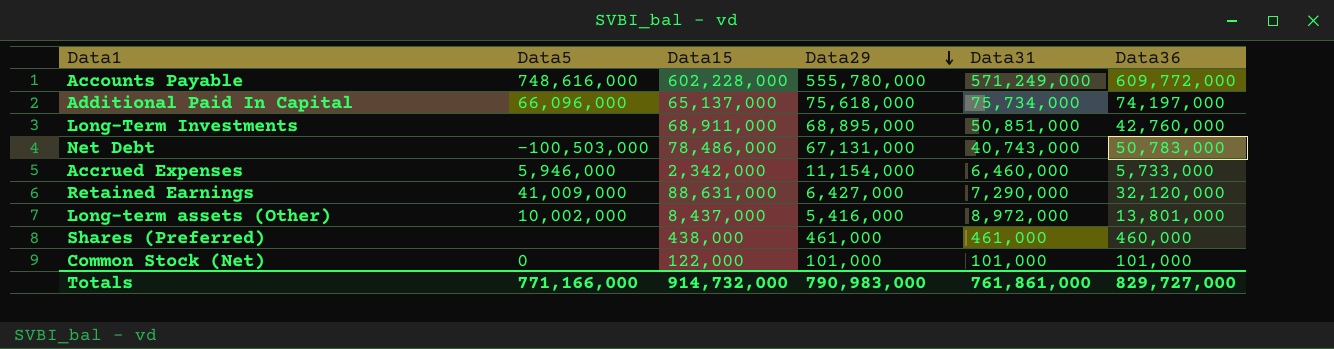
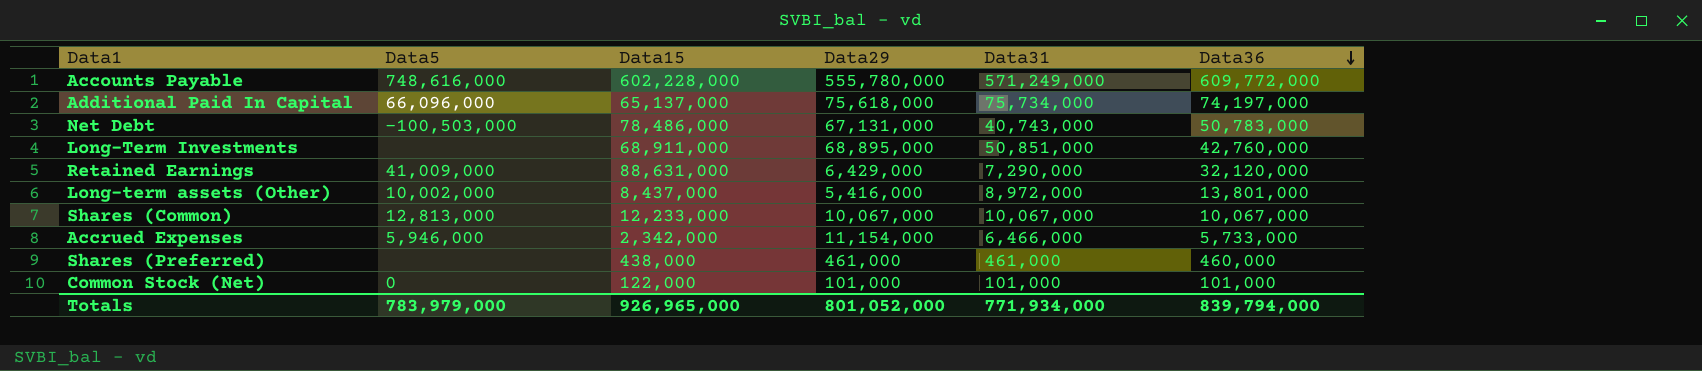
row order: Data29 descending -> Data36 descending
Retained Earnings | Data29: 6,427,000 -> 6,429,000
row Shares (Common): none -> 12,813,000 | 12,233,000 | 10,067,000 | 10,067,000 | 10,067,000
Accrued Expenses | Data31: 6,460,000 -> 6,466,000
Totals | Data5: 771,166,000 -> 783,979,000
Totals | Data15: 914,732,000 -> 926,965,000
Totals | Data29: 790,983,000 -> 801,052,000
Totals | Data31: 761,861,000 -> 771,934,000
Totals | Data36: 829,727,000 -> 839,794,000

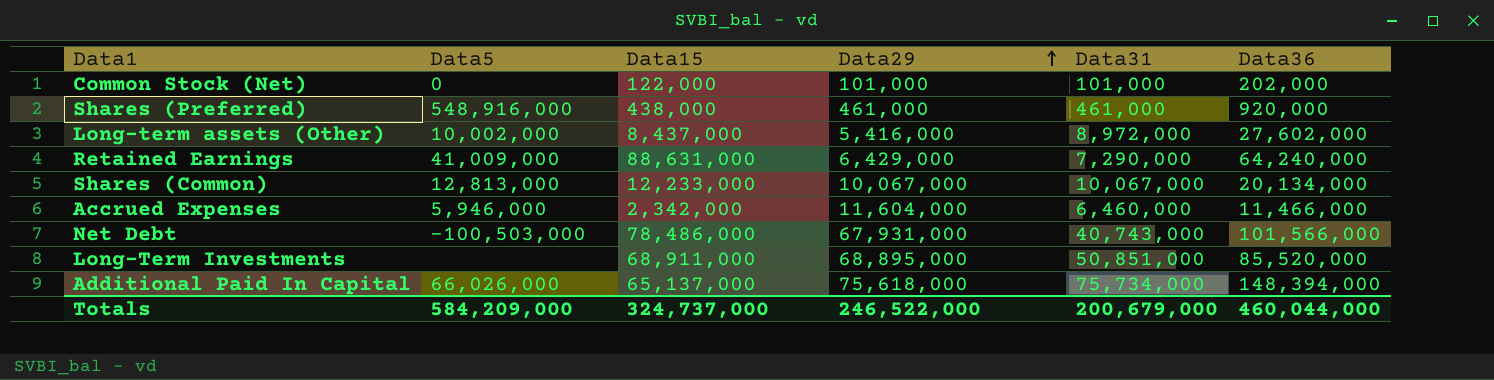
row order: Data36 descending -> Data29 ascending
row Accounts Payable: 748,616,000 | 602,228,000 | 555,780,000 | 571,249,000 | 609,772,000 -> none
Common Stock (Net) | Data36: 101,000 -> 202,000
Shares (Preferred) | Data5: none -> 548,916,000
Shares (Preferred) | Data36: 460,000 -> 920,000
Long-term assets (Other) | Data36: 13,801,000 -> 27,602,000
Retained Earnings | Data36: 32,120,000 -> 64,240,000
Shares (Common) | Data36: 10,067,000 -> 20,134,000
Accrued Expenses | Data29: 11,154,000 -> 11,604,000
Accrued Expenses | Data31: 6,466,000 -> 6,460,000
Accrued Expenses | Data36: 5,733,000 -> 11,466,000
Net Debt | Data29: 67,131,000 -> 67,931,000
Net Debt | Data36: 50,783,000 -> 101,566,000
Long-Term Investments | Data36: 42,760,000 -> 85,520,000
Additional Paid In Capital | Data5: 66,096,000 -> 66,026,000
Additional Paid In Capital | Data36: 74,197,000 -> 148,394,000
Totals | Data5: 783,979,000 -> 584,209,000
Totals | Data15: 926,965,000 -> 324,737,000
Totals | Data29: 801,052,000 -> 246,522,000
Totals | Data31: 771,934,000 -> 200,679,000
Totals | Data36: 839,794,000 -> 460,044,000

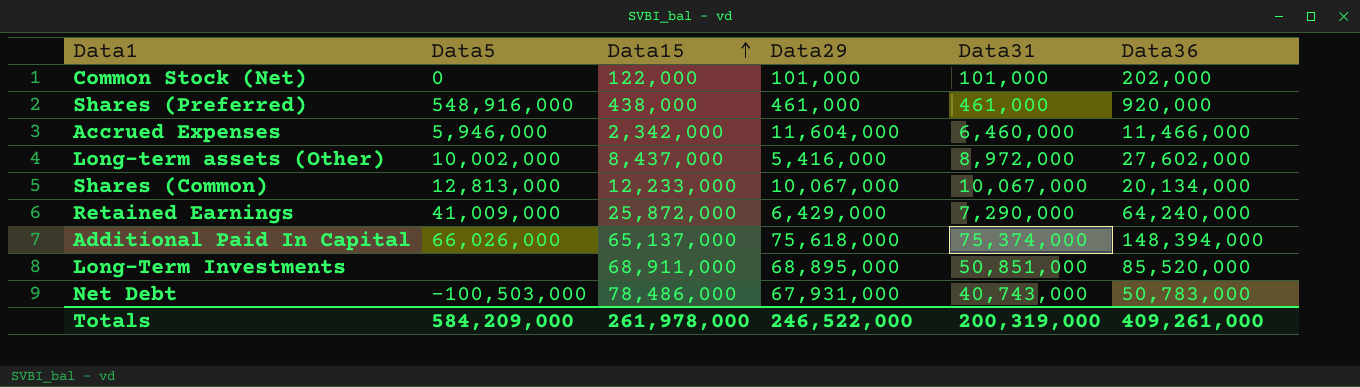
row order: Data29 ascending -> Data15 ascending
Retained Earnings | Data15: 88,631,000 -> 25,872,000
Additional Paid In Capital | Data31: 75,734,000 -> 75,374,000
Net Debt | Data36: 101,566,000 -> 50,783,000
Totals | Data15: 324,737,000 -> 261,978,000
Totals | Data31: 200,679,000 -> 200,319,000
Totals | Data36: 460,044,000 -> 409,261,000

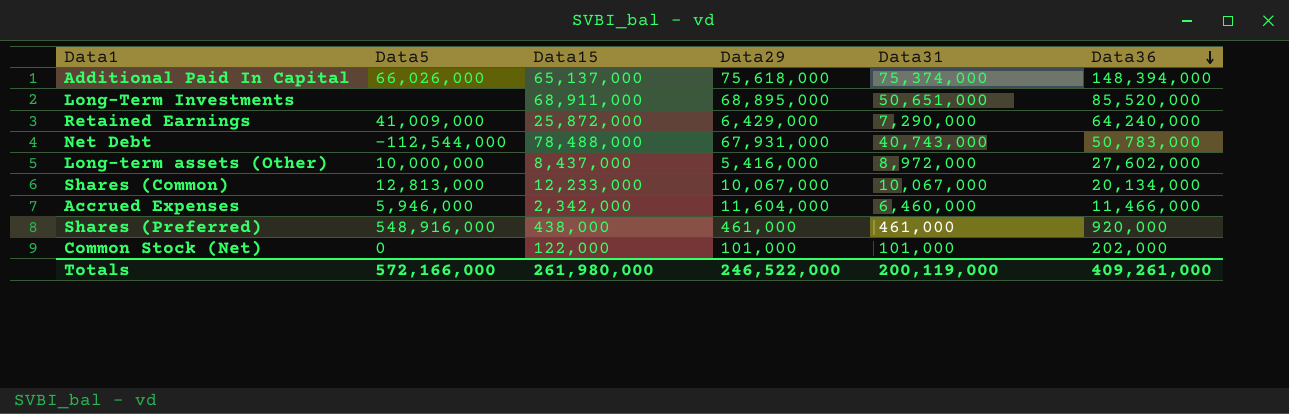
row order: Data15 ascending -> Data36 descending
Long-Term Investments | Data31: 50,851,000 -> 50,651,000
Net Debt | Data5: -100,503,000 -> -112,544,000
Net Debt | Data15: 78,486,000 -> 78,488,000
Long-term assets (Other) | Data5: 10,002,000 -> 10,000,000
Totals | Data5: 584,209,000 -> 572,166,000
Totals | Data15: 261,978,000 -> 261,980,000
Totals | Data31: 200,319,000 -> 200,119,000

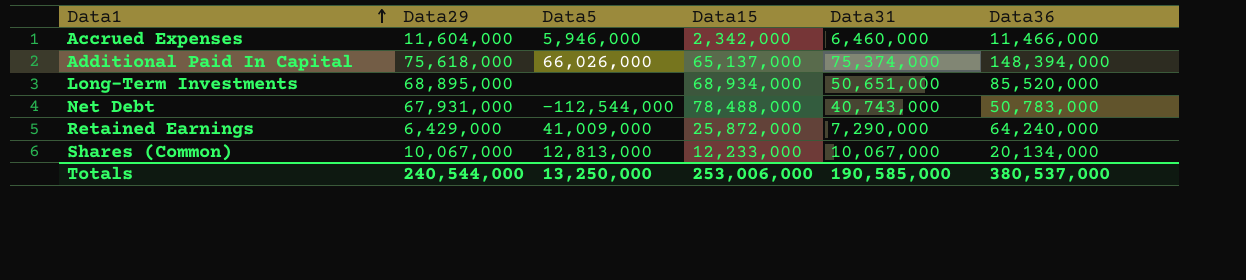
row order: Data36 descending -> Data1 ascending
column Data29 | position: 4 -> 2
row Long-term assets (Other): 10,000,000 | 8,437,000 | 5,416,000 | 8,972,000 | 27,602,000 -> none
row Shares (Preferred): 548,916,000 | 438,000 | 461,000 | 461,000 | 920,000 -> none
row Common Stock (Net): 0 | 122,000 | 101,000 | 101,000 | 202,000 -> none
Long-Term Investments | Data15: 68,911,000 -> 68,934,000
Totals | Data29: 246,522,000 -> 240,544,000
Totals | Data5: 572,166,000 -> 13,250,000
Totals | Data15: 261,980,000 -> 253,006,000
Totals | Data31: 200,119,000 -> 190,585,000
Totals | Data36: 409,261,000 -> 380,537,000

